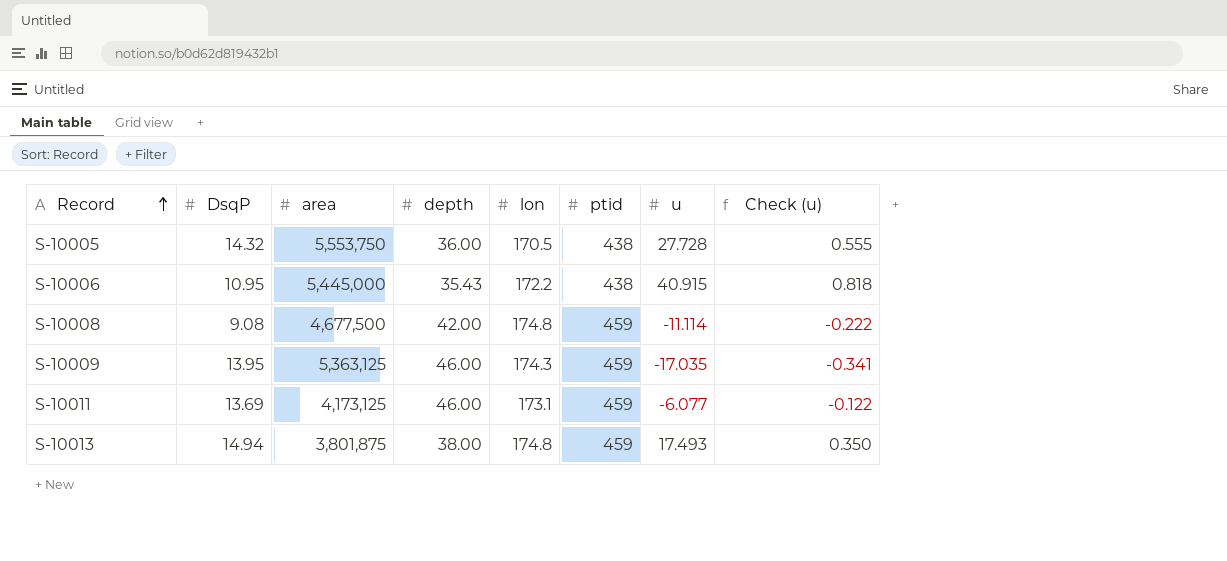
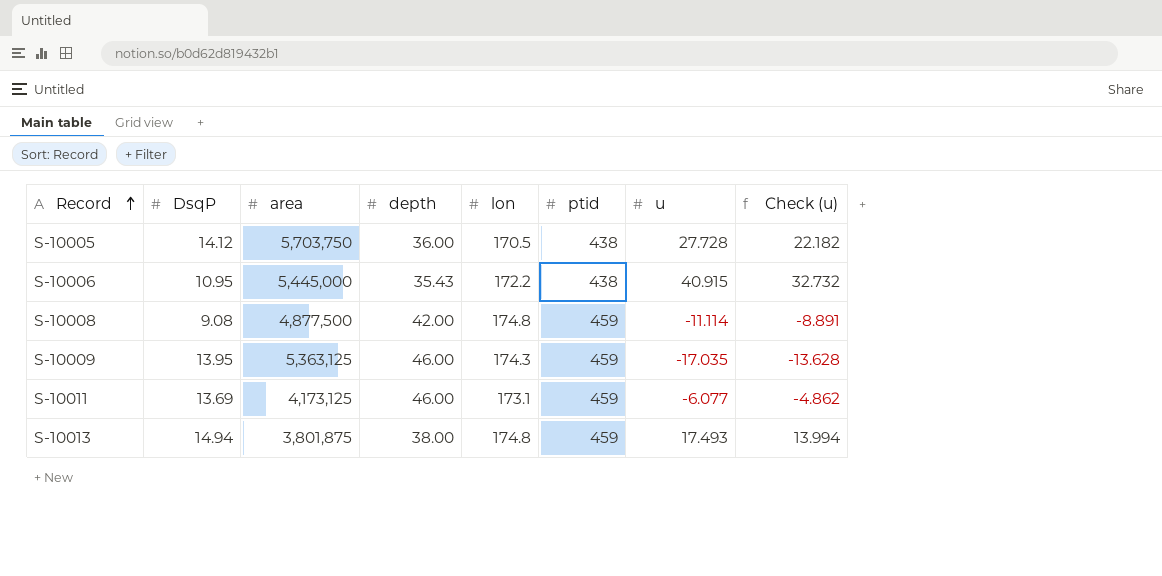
column Check (u) | formula: [u] * 0.02 -> [u] * 0.8
S-10005 | DsqP: 14.32 -> 14.12
S-10005 | area: 5,553,750 -> 5,703,750
S-10008 | area: 4,677,500 -> 4,877,500

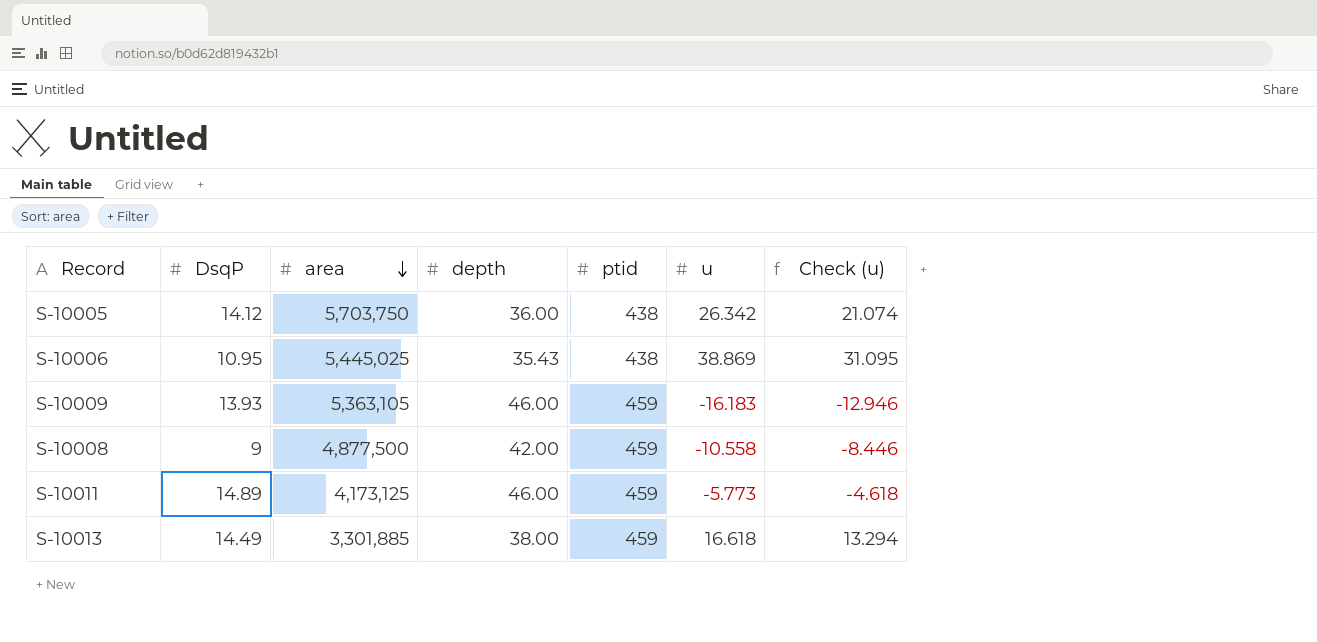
row order: Record ascending -> area descending
column lon | position: 5 -> none
S-10005 | u: 27.728 -> 26.342
S-10005 | Check (u): 22.182 -> 21.074
S-10006 | area: 5,445,000 -> 5,445,025
S-10006 | u: 40.915 -> 38.869
S-10006 | Check (u): 32.732 -> 31.095
S-10009 | DsqP: 13.95 -> 13.93
S-10009 | area: 5,363,125 -> 5,363,105
S-10009 | u: -17.035 -> -16.183
S-10009 | Check (u): -13.628 -> -12.946
S-10008 | DsqP: 9.08 -> 9
S-10008 | u: -11.114 -> -10.558
S-10008 | Check (u): -8.891 -> -8.446
S-10011 | DsqP: 13.69 -> 14.89
S-10011 | u: -6.077 -> -5.773
S-10011 | Check (u): -4.862 -> -4.618
S-10013 | DsqP: 14.94 -> 14.49
S-10013 | area: 3,801,875 -> 3,301,885
S-10013 | u: 17.493 -> 16.618
S-10013 | Check (u): 13.994 -> 13.294

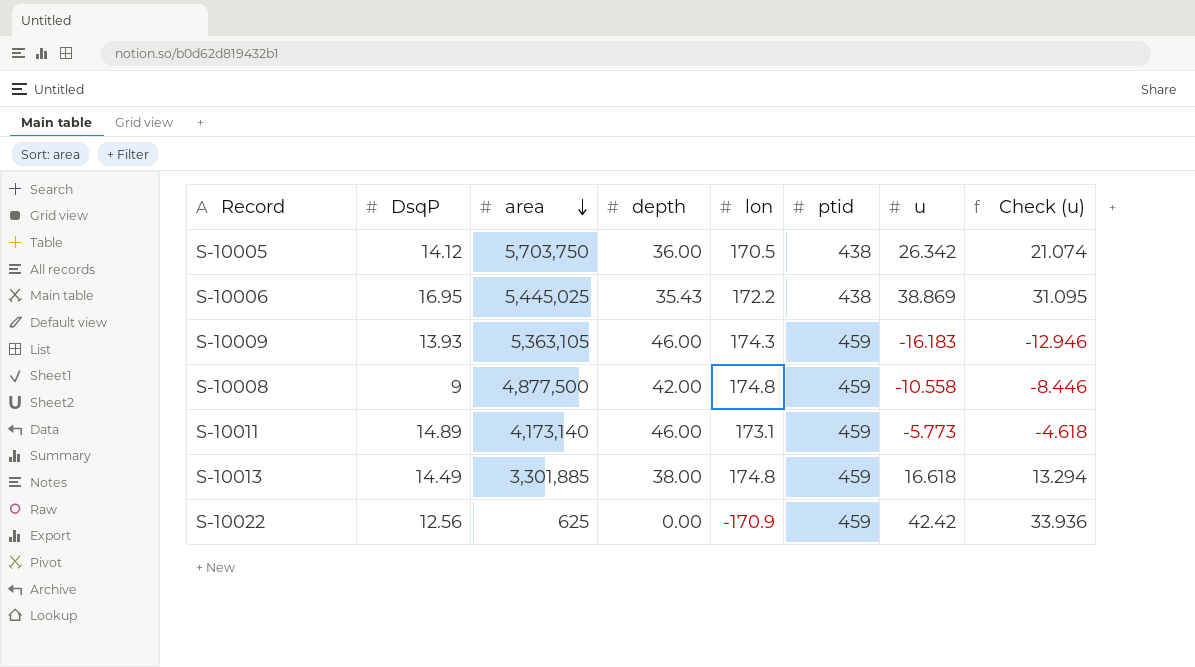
column lon | position: none -> 5
S-10006 | DsqP: 10.95 -> 16.95
S-10011 | area: 4,173,125 -> 4,173,140
row S-10022: none -> 12.56 | 625 | 0.00 | -170.9 | 459 | 42.42 | 33.936

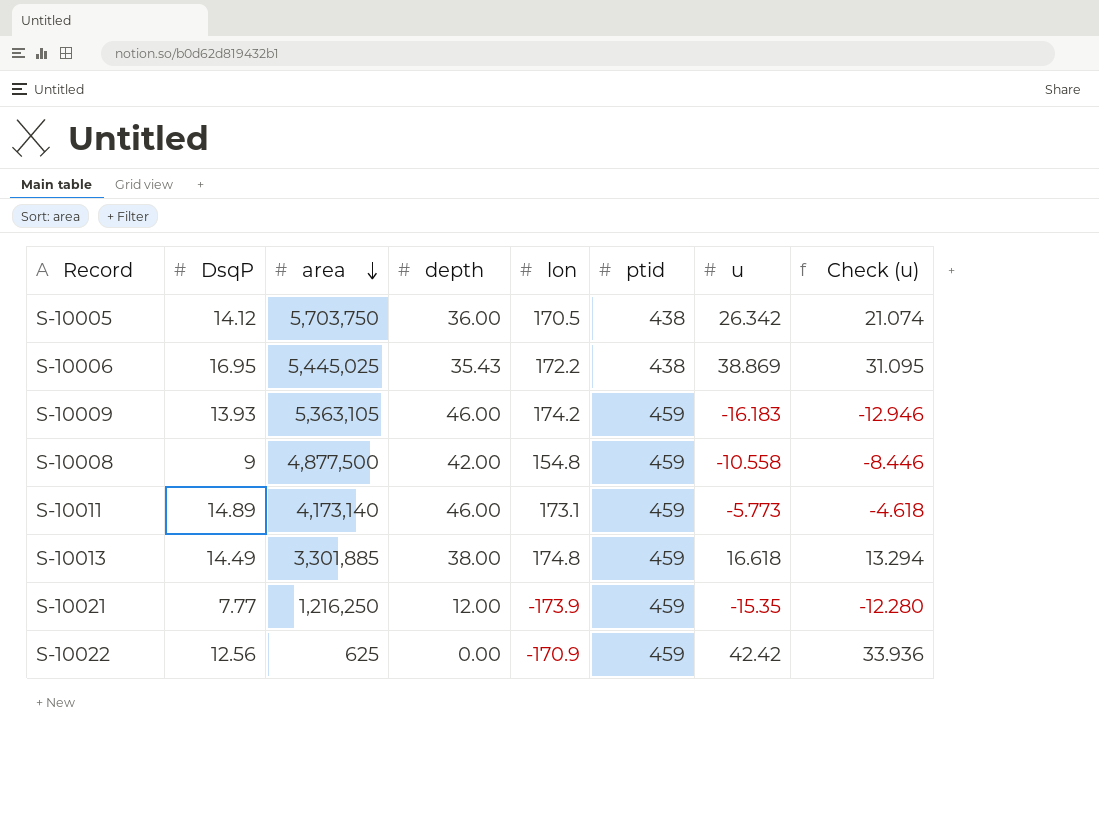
S-10009 | lon: 174.3 -> 174.2
S-10008 | lon: 174.8 -> 154.8
row S-10021: none -> 7.77 | 1,216,250 | 12.00 | -173.9 | 459 | -15.35 | -12.280

